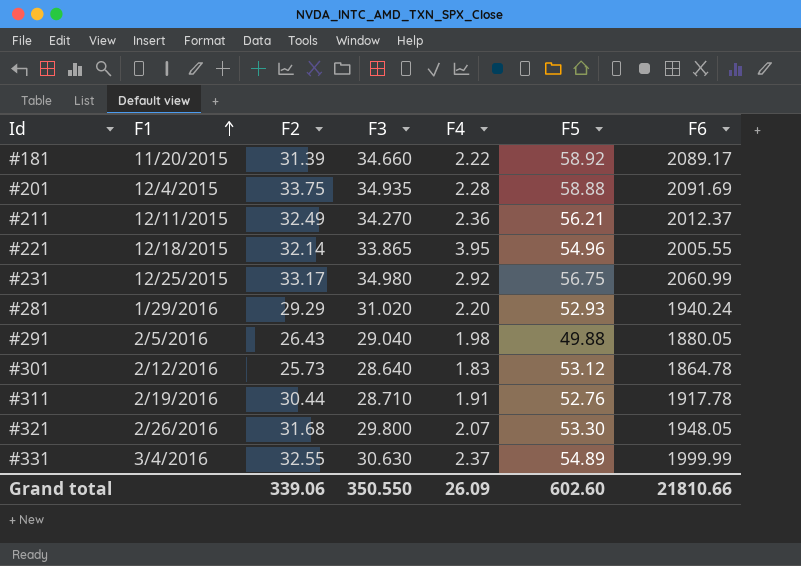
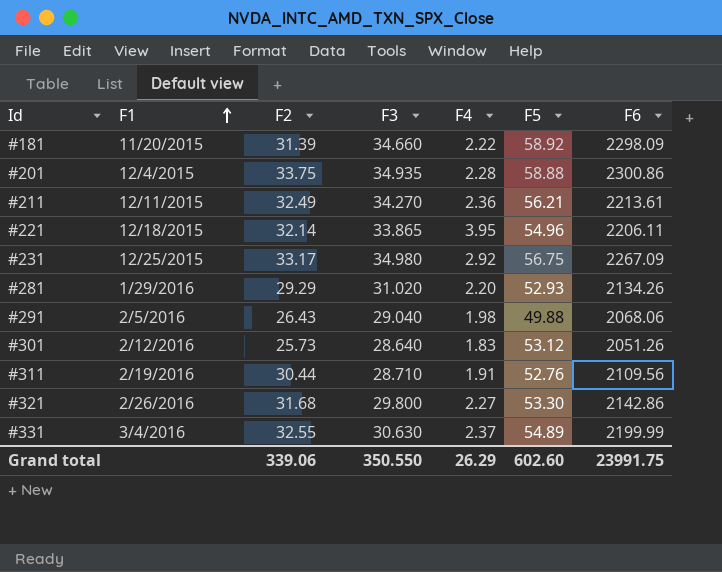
#181 | F6: 2089.17 -> 2298.09
#201 | F6: 2091.69 -> 2300.86
#211 | F6: 2012.37 -> 2213.61
#221 | F6: 2005.55 -> 2206.11
#231 | F6: 2060.99 -> 2267.09
#281 | F6: 1940.24 -> 2134.26
#291 | F6: 1880.05 -> 2068.06
#301 | F6: 1864.78 -> 2051.26
#311 | F6: 1917.78 -> 2109.56
#321 | F4: 2.07 -> 2.27
#321 | F6: 1948.05 -> 2142.86
#331 | F6: 1999.99 -> 2199.99
Grand total | F4: 26.09 -> 26.29
Grand total | F6: 21810.66 -> 23991.75

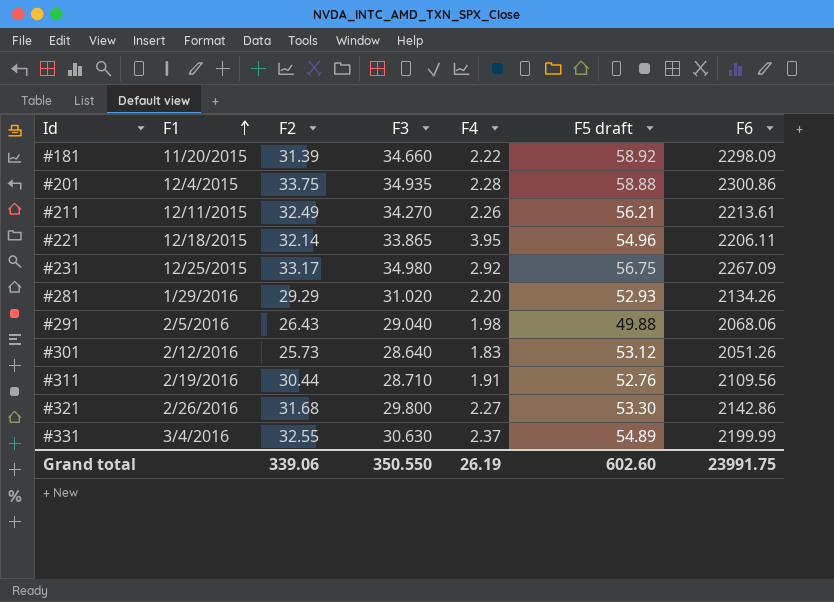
column name: F5 -> F5 draft
#211 | F4: 2.36 -> 2.26
Grand total | F4: 26.29 -> 26.19

